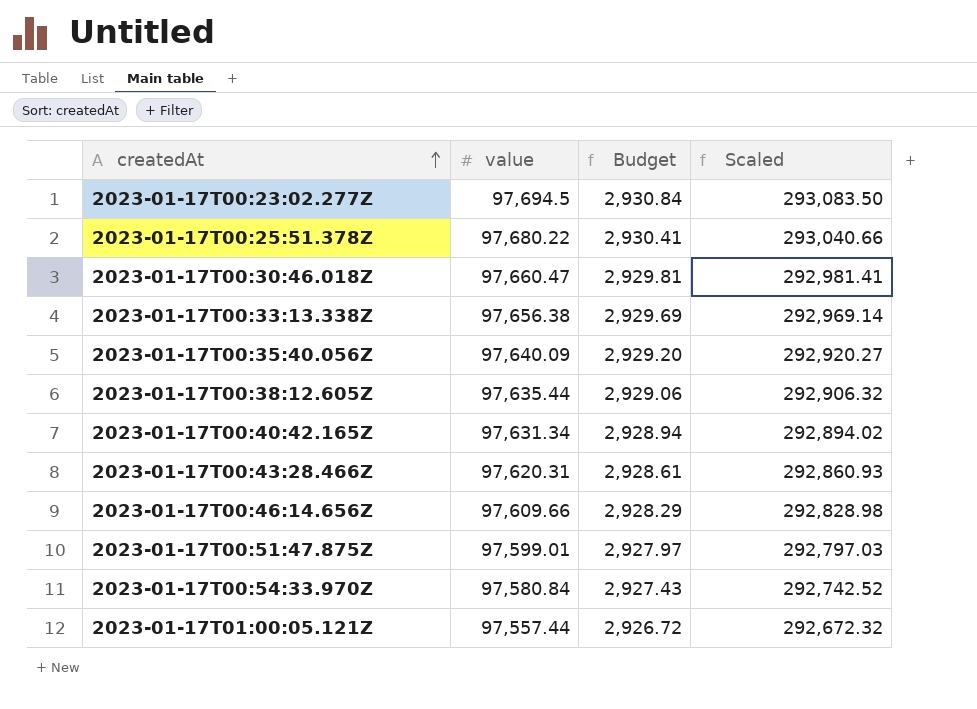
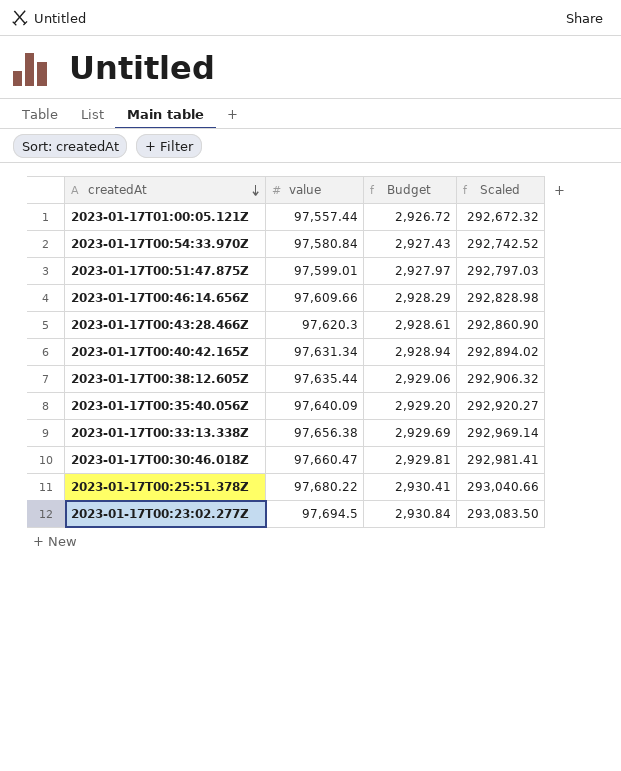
row order: createdAt ascending -> createdAt descending
2023-01-17T00:43:28.466Z | value: 97,620.31 -> 97,620.3
2023-01-17T00:43:28.466Z | Scaled: 292,860.93 -> 292,860.90

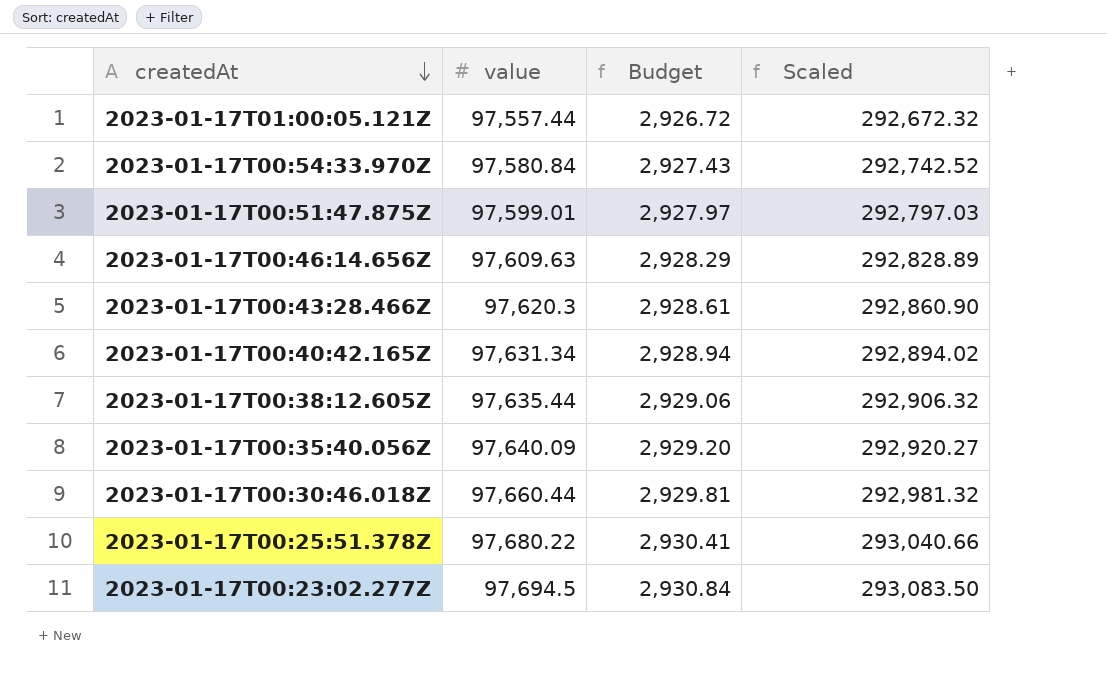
row 2023-01-17T00:33:13.338Z: 97,656.38 | 2,929.69 | 292,969.14 -> none
2023-01-17T00:46:14.656Z | value: 97,609.66 -> 97,609.63
2023-01-17T00:46:14.656Z | Scaled: 292,828.98 -> 292,828.89
2023-01-17T00:30:46.018Z | value: 97,660.47 -> 97,660.44
2023-01-17T00:30:46.018Z | Scaled: 292,981.41 -> 292,981.32

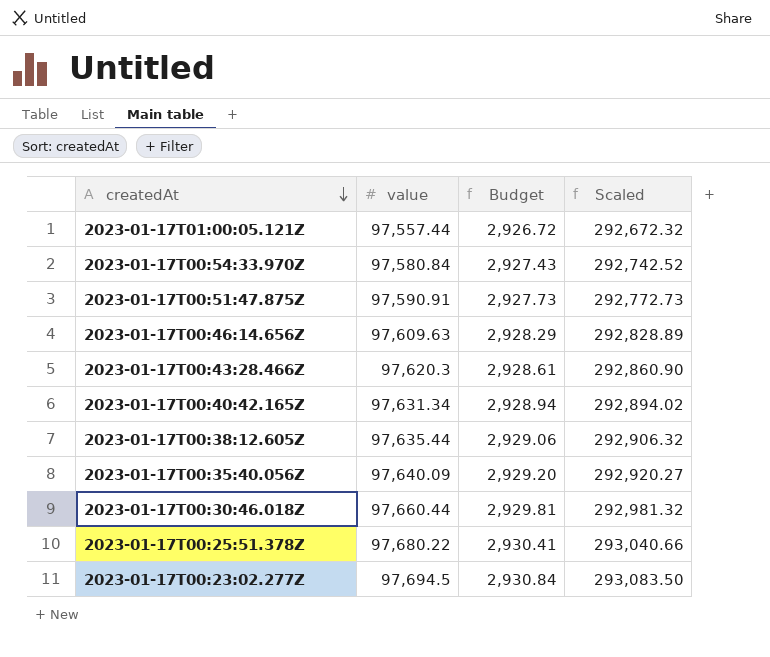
2023-01-17T00:51:47.875Z | value: 97,599.01 -> 97,590.91
2023-01-17T00:51:47.875Z | Budget: 2,927.97 -> 2,927.73
2023-01-17T00:51:47.875Z | Scaled: 292,797.03 -> 292,772.73

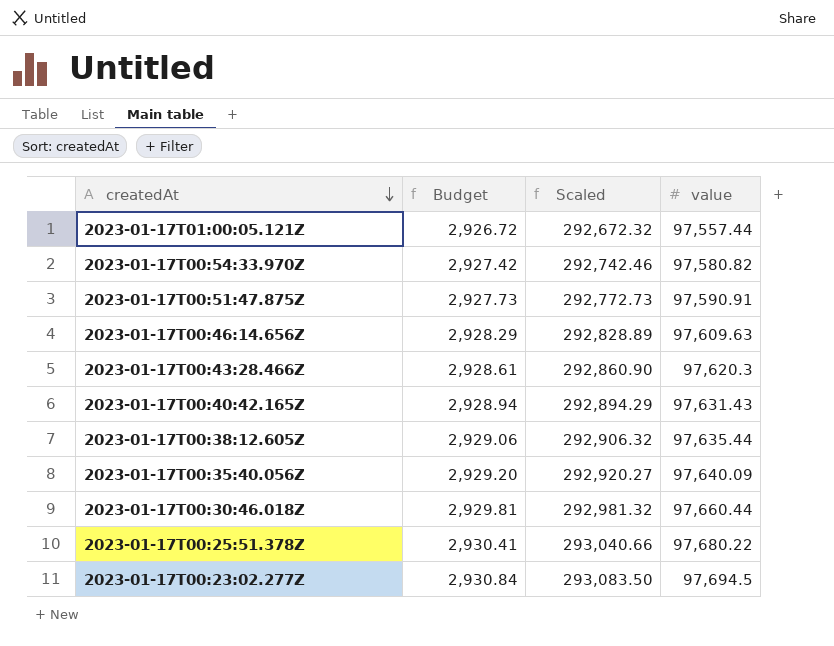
column value | position: 2 -> 4
2023-01-17T00:54:33.970Z | Budget: 2,927.43 -> 2,927.42
2023-01-17T00:54:33.970Z | Scaled: 292,742.52 -> 292,742.46
2023-01-17T00:54:33.970Z | value: 97,580.84 -> 97,580.82
2023-01-17T00:40:42.165Z | Scaled: 292,894.02 -> 292,894.29
2023-01-17T00:40:42.165Z | value: 97,631.34 -> 97,631.43

